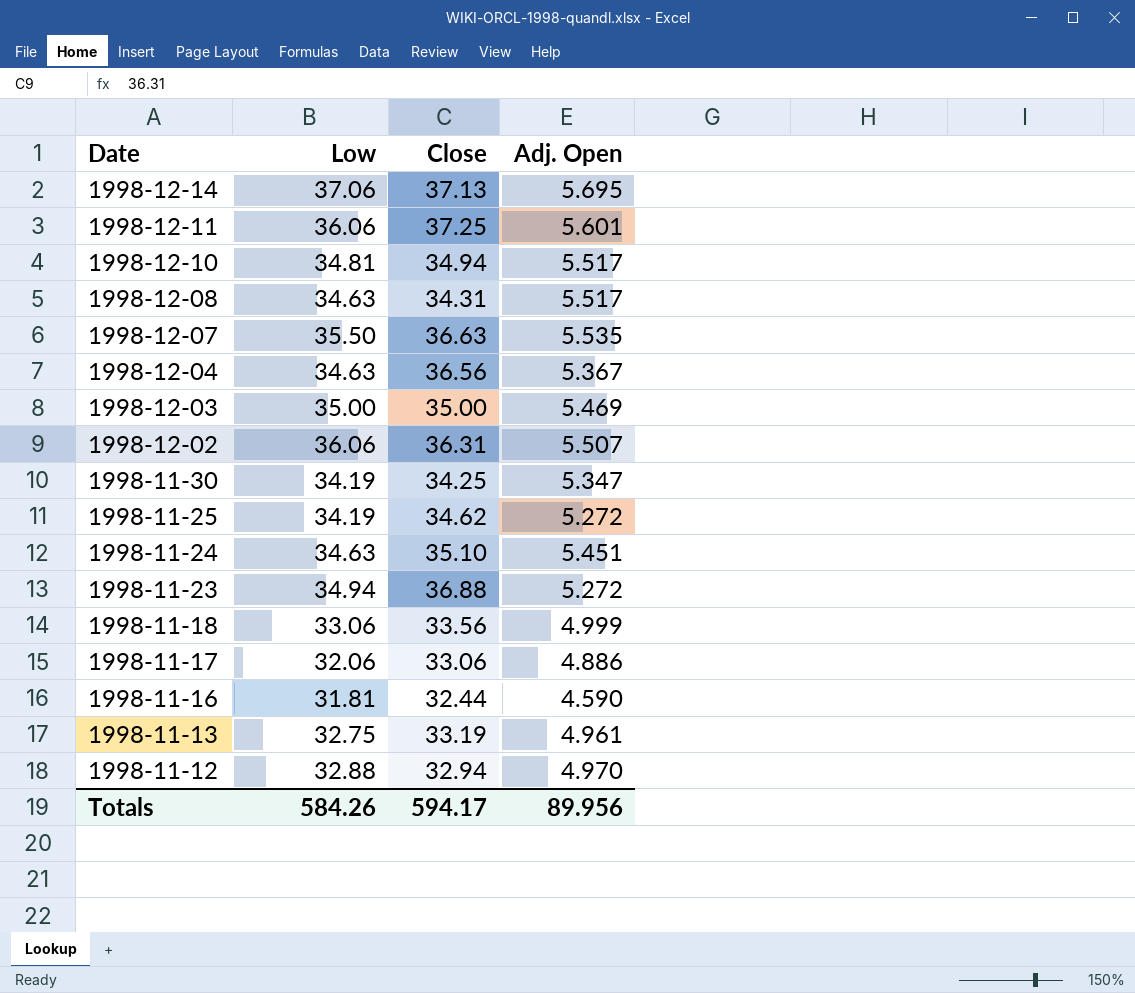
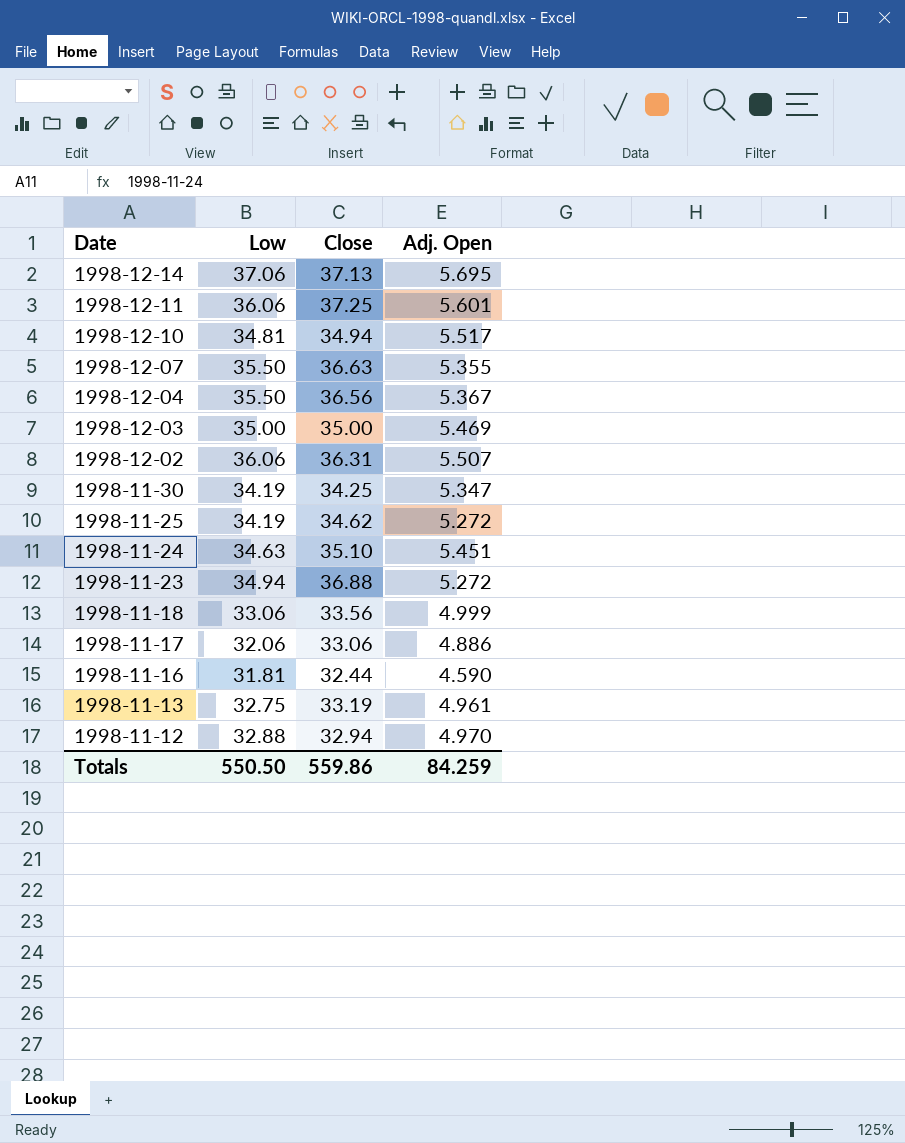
row 1998-12-08: 34.63 | 34.31 | 5.517 -> none
1998-12-07 | Adj. Open: 5.535 -> 5.355
1998-12-04 | Low: 34.63 -> 35.50
Totals | Low: 584.26 -> 550.50
Totals | Close: 594.17 -> 559.86
Totals | Adj. Open: 89.956 -> 84.259

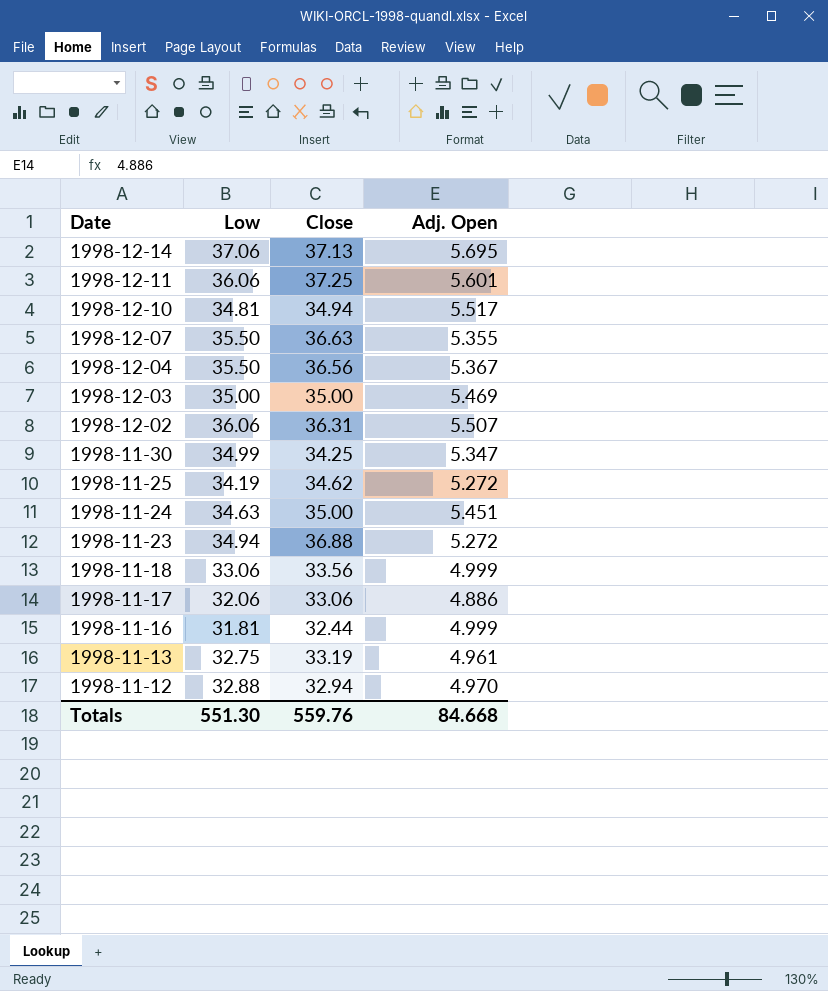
1998-11-30 | Low: 34.19 -> 34.99
1998-11-24 | Close: 35.10 -> 35.00
1998-11-16 | Adj. Open: 4.590 -> 4.999
Totals | Low: 550.50 -> 551.30
Totals | Close: 559.86 -> 559.76
Totals | Adj. Open: 84.259 -> 84.668

